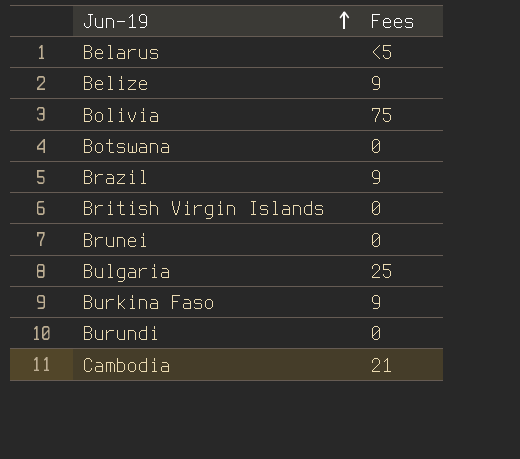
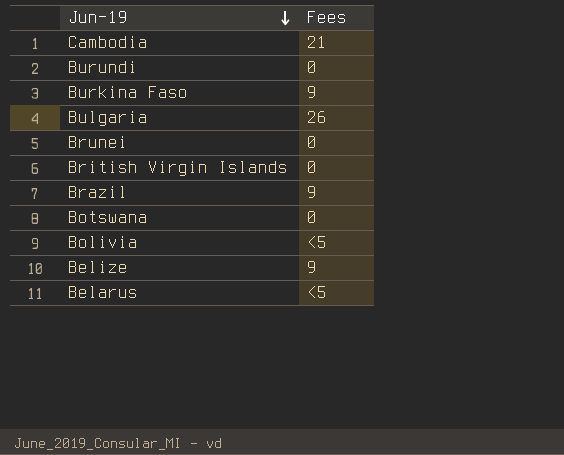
row order: Jun-19 ascending -> Jun-19 descending
Bulgaria | Fees: 25 -> 26
Bolivia | Fees: 75 -> <5

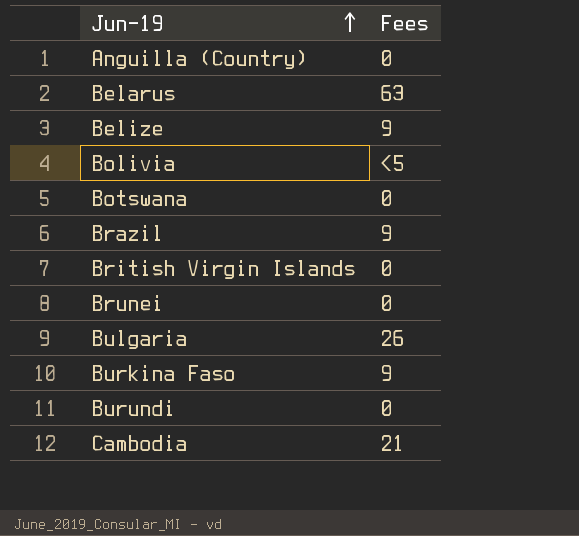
row order: Jun-19 descending -> Jun-19 ascending
row Anguilla (Country): none -> 0
Belarus | Fees: <5 -> 63

